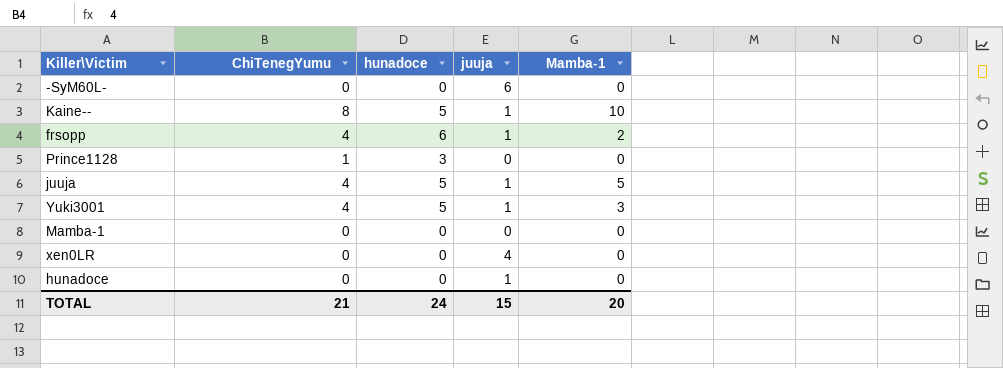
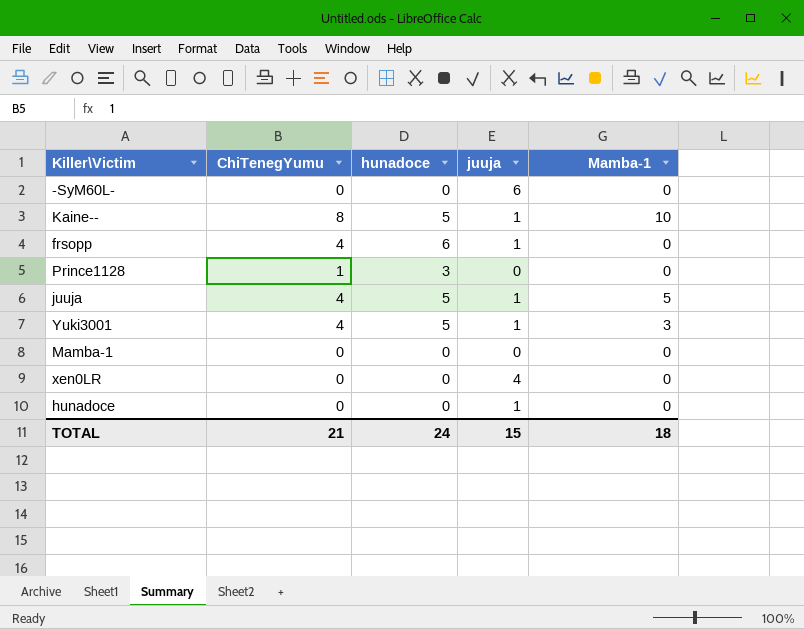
frsopp | Mamba-1: 2 -> 0
TOTAL | Mamba-1: 20 -> 18

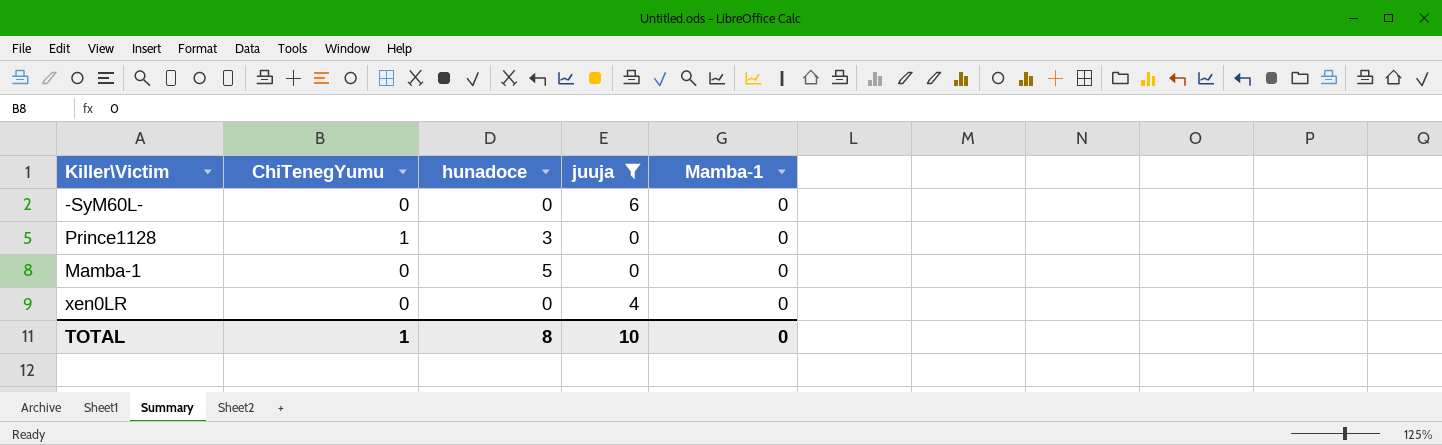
filter: none -> juuja != 1
Mamba-1 | hunadoce: 0 -> 5
TOTAL | ChiTenegYumu: 21 -> 1
TOTAL | hunadoce: 24 -> 8
TOTAL | juuja: 15 -> 10
TOTAL | Mamba-1: 18 -> 0

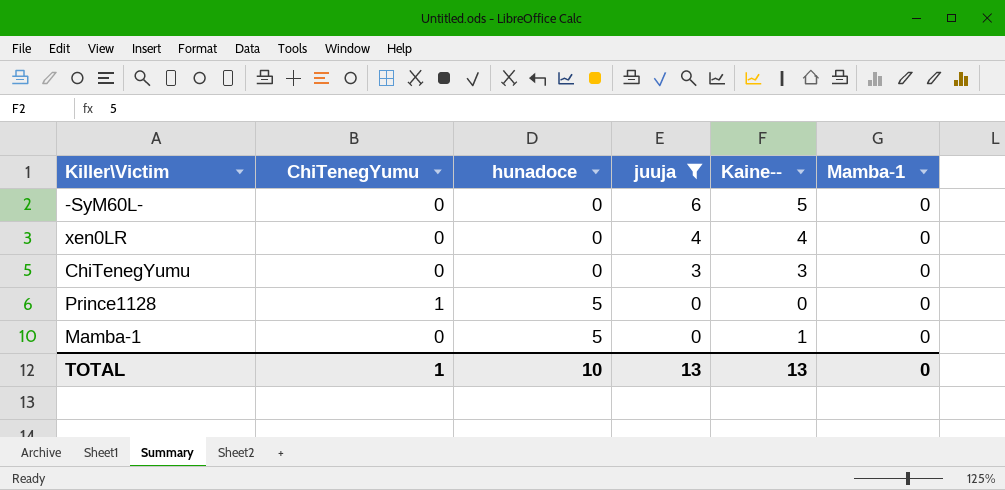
row order: none -> hunadoce ascending
column Kaine-- | position: none -> 5
row ChiTenegYumu: none -> 0 | 0 | 3 | 3 | 0
Prince1128 | hunadoce: 3 -> 5
TOTAL | hunadoce: 8 -> 10
TOTAL | juuja: 10 -> 13

